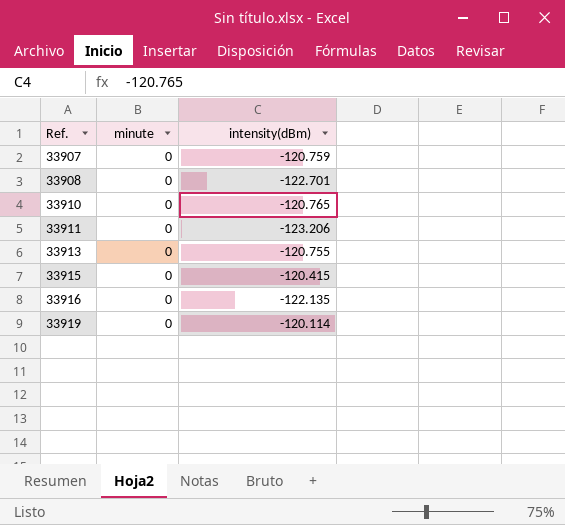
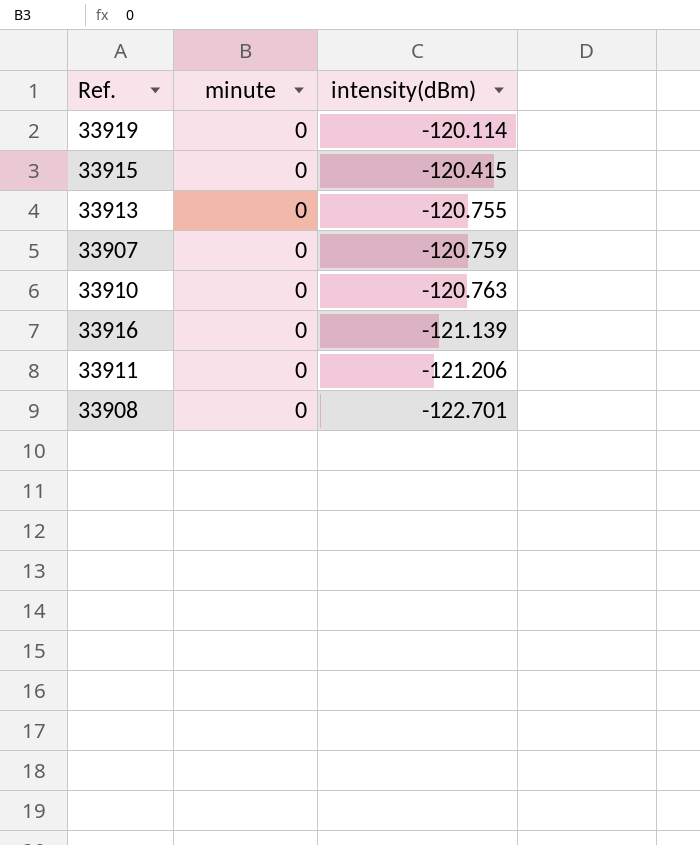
row order: Ref. ascending -> intensity(dBm) descending
33910 | intensity(dBm): -120.765 -> -120.763
33916 | intensity(dBm): -122.135 -> -121.139
33911 | intensity(dBm): -123.206 -> -121.206

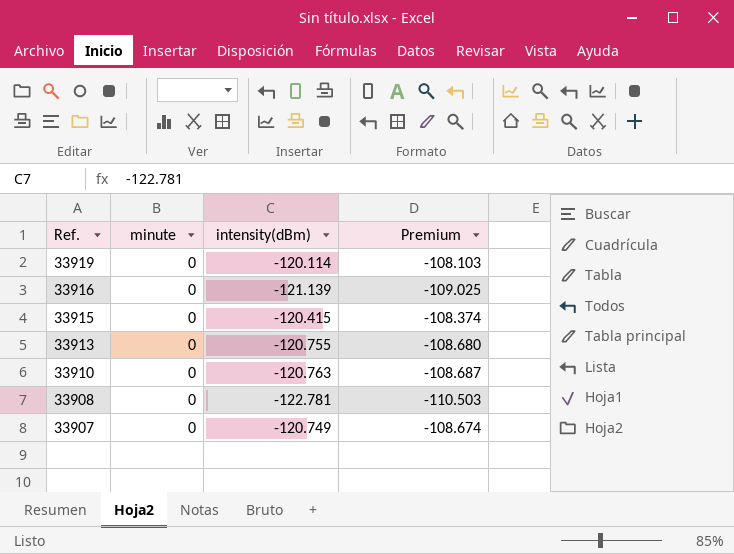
row order: intensity(dBm) descending -> Ref. descending
column Premium | formula: none -> [intensity(dBm)] * 0.9
row 33911: 0 | -121.206 -> none
33908 | intensity(dBm): -122.701 -> -122.781
33907 | intensity(dBm): -120.759 -> -120.749

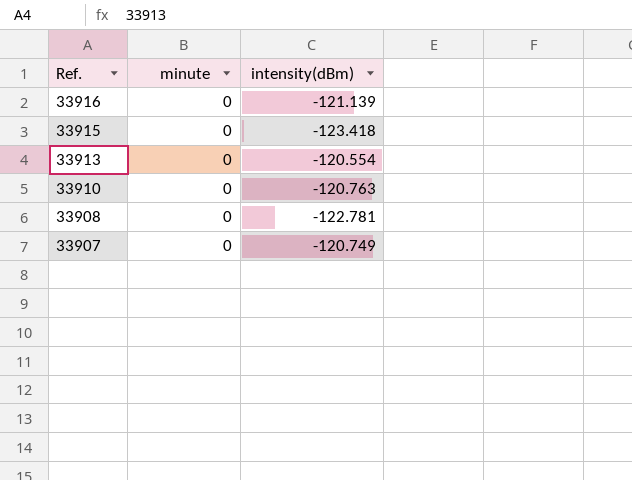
column Premium | formula: [intensity(dBm)] * 0.9 -> none
row 33919: 0 | -120.114 | -108.103 -> none
33915 | intensity(dBm): -120.415 -> -123.418
33913 | intensity(dBm): -120.755 -> -120.554

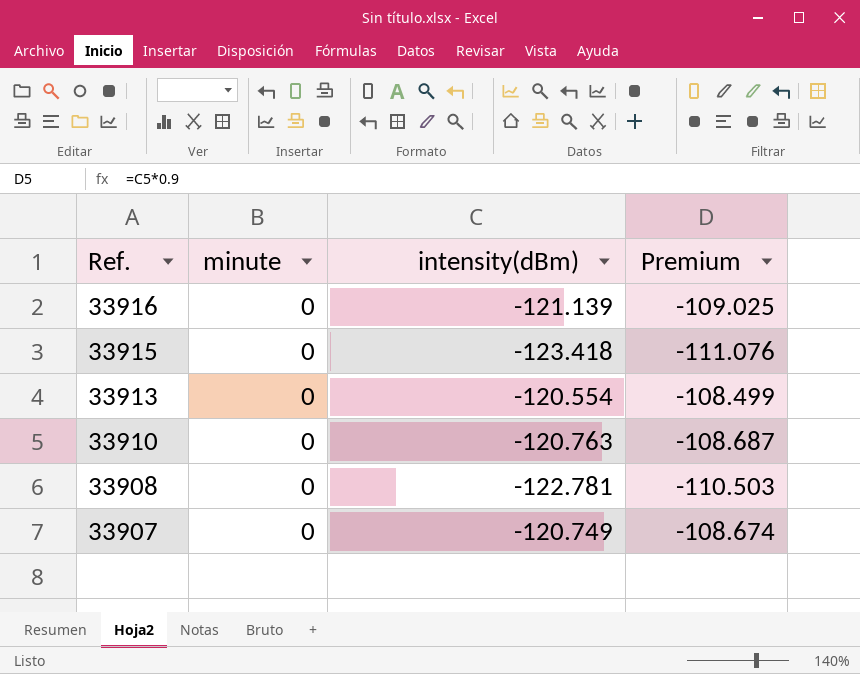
column Premium | formula: none -> [intensity(dBm)] * 0.9

